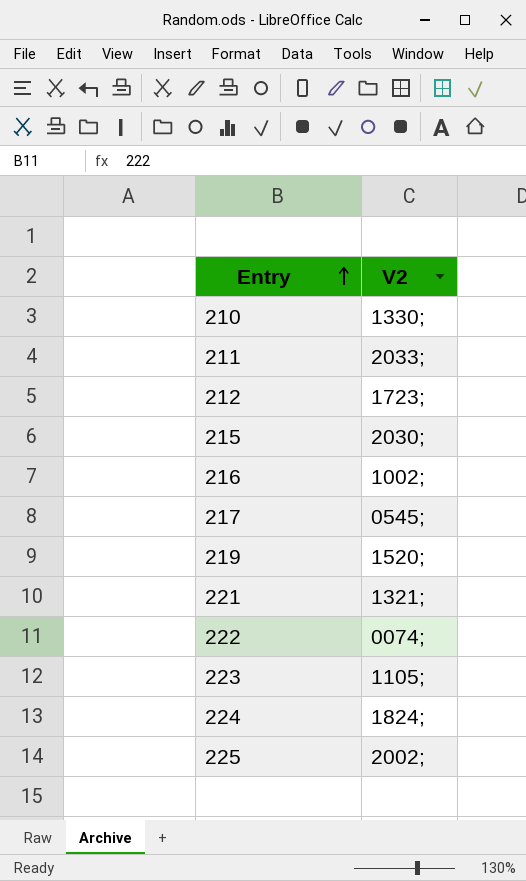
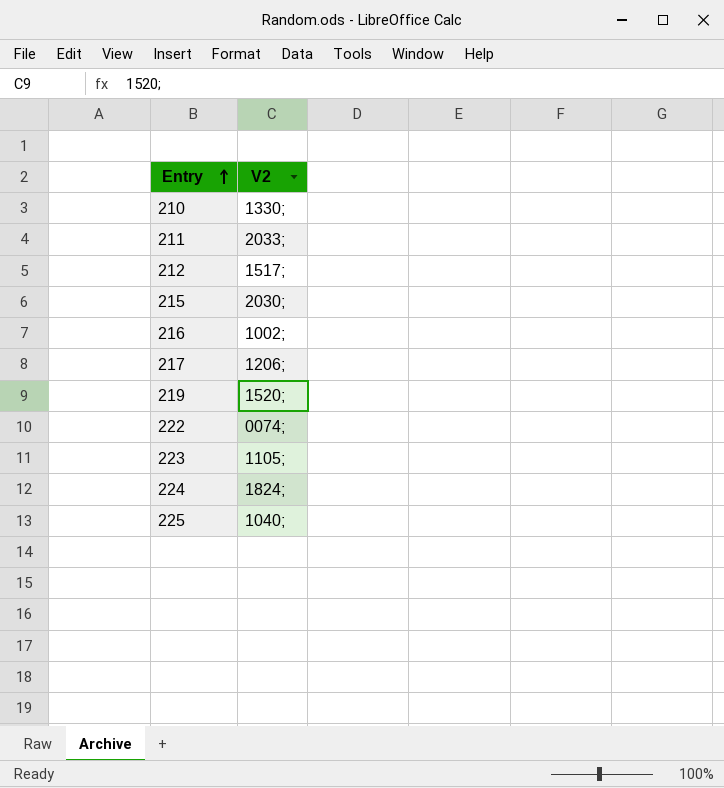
row 221: 1321; -> none
212 | V2: 1723; -> 1517;
217 | V2: 0545; -> 1206;
225 | V2: 2002; -> 1040;

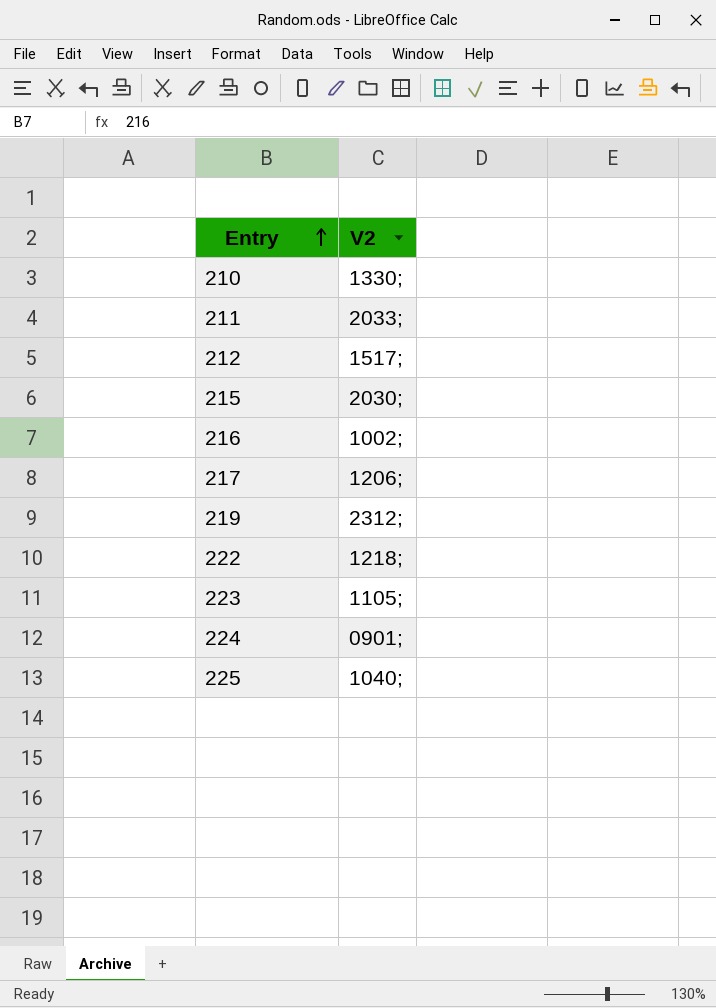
219 | V2: 1520; -> 2312;
222 | V2: 0074; -> 1218;
224 | V2: 1824; -> 0901;

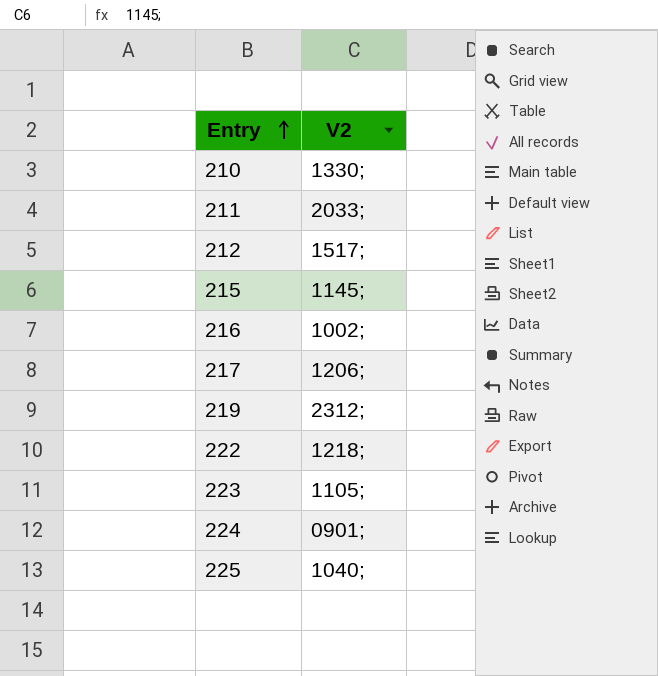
215 | V2: 2030; -> 1145;

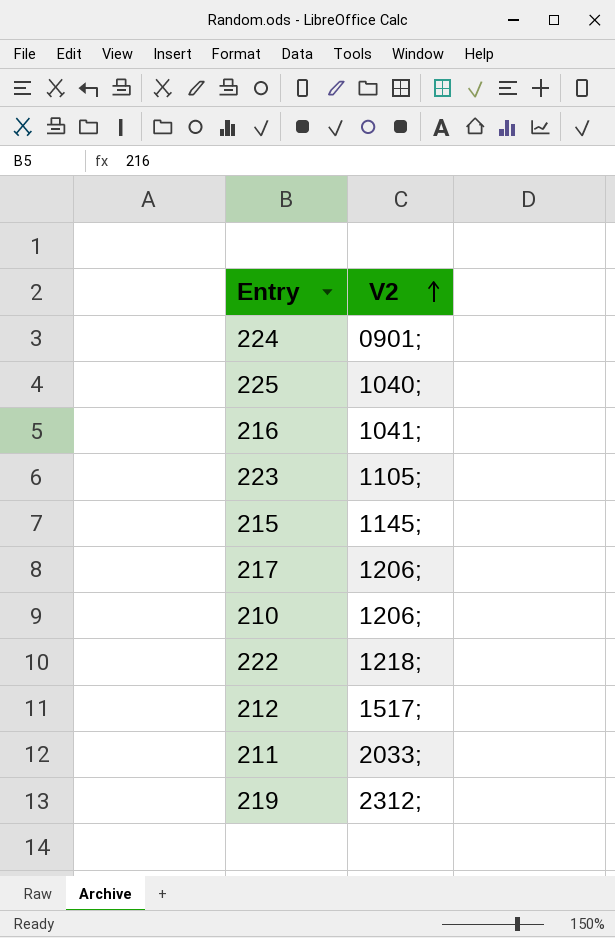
row order: Entry ascending -> V2 ascending
216 | V2: 1002; -> 1041;
210 | V2: 1330; -> 1206;

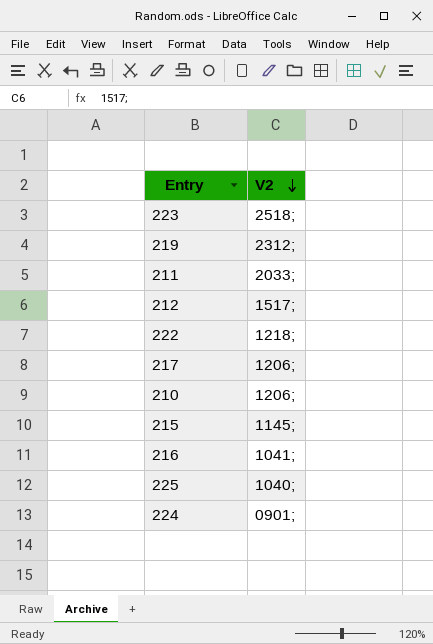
row order: V2 ascending -> V2 descending
223 | V2: 1105; -> 2518;

